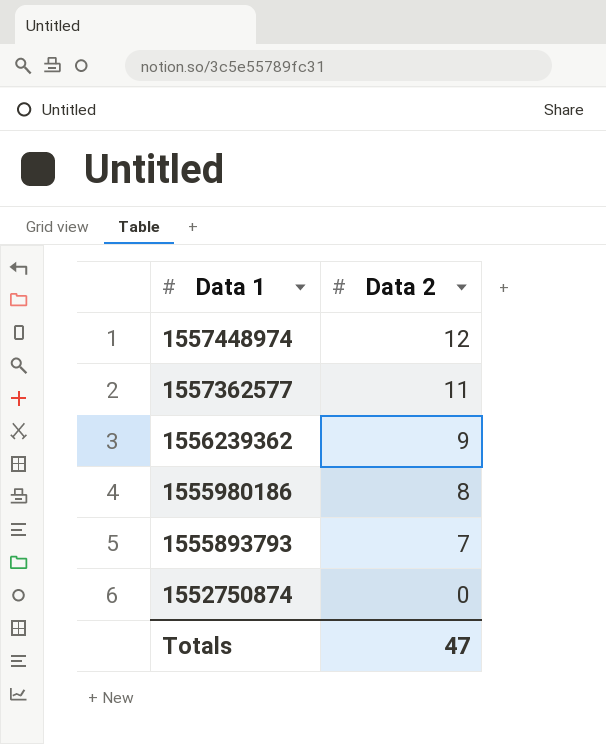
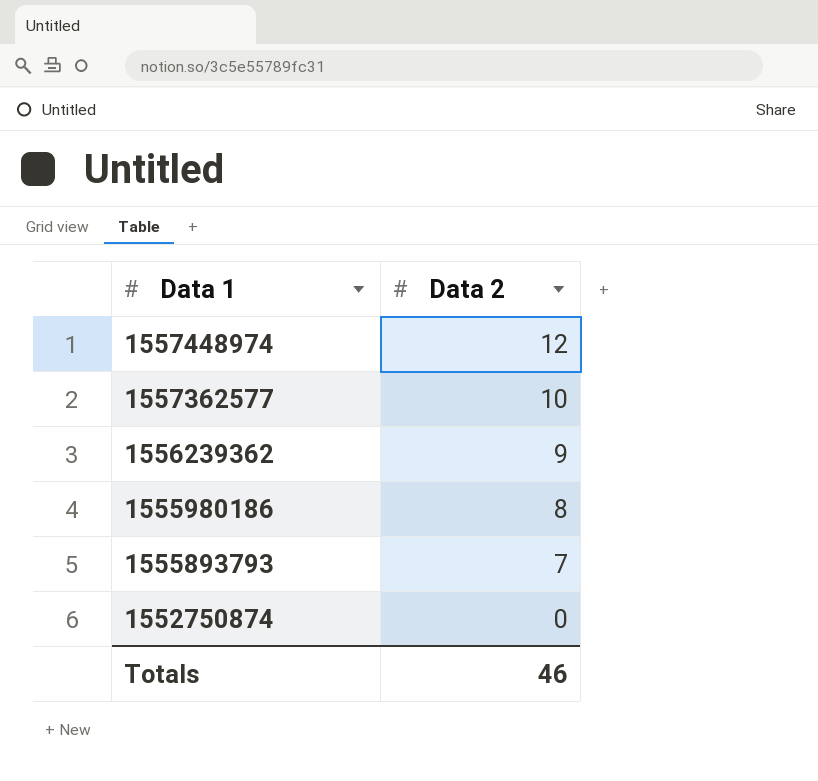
1557362577 | Data 2: 11 -> 10
Totals | Data 2: 47 -> 46

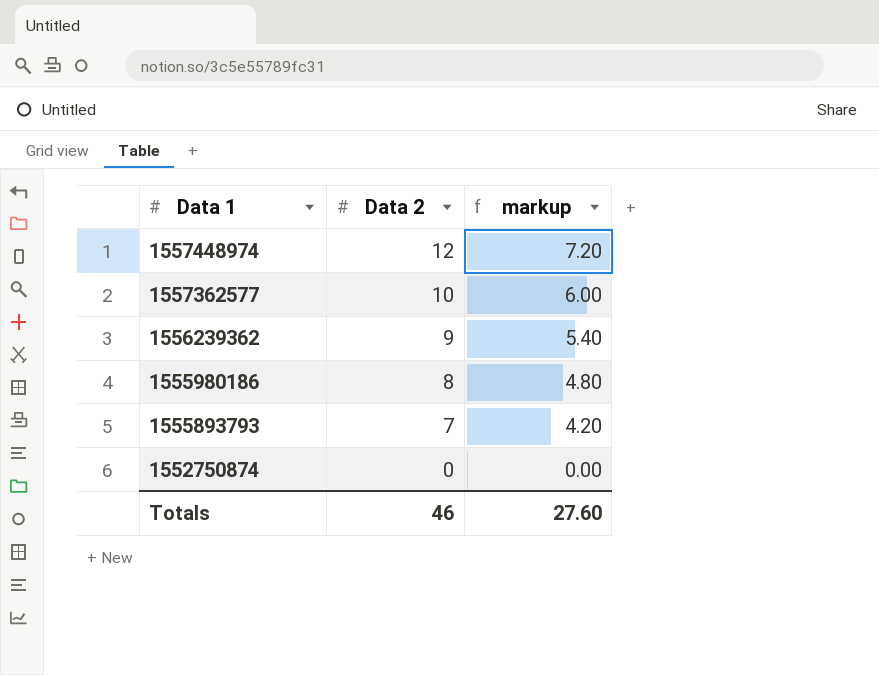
column markup | formula: none -> [Data 2] * 0.6

